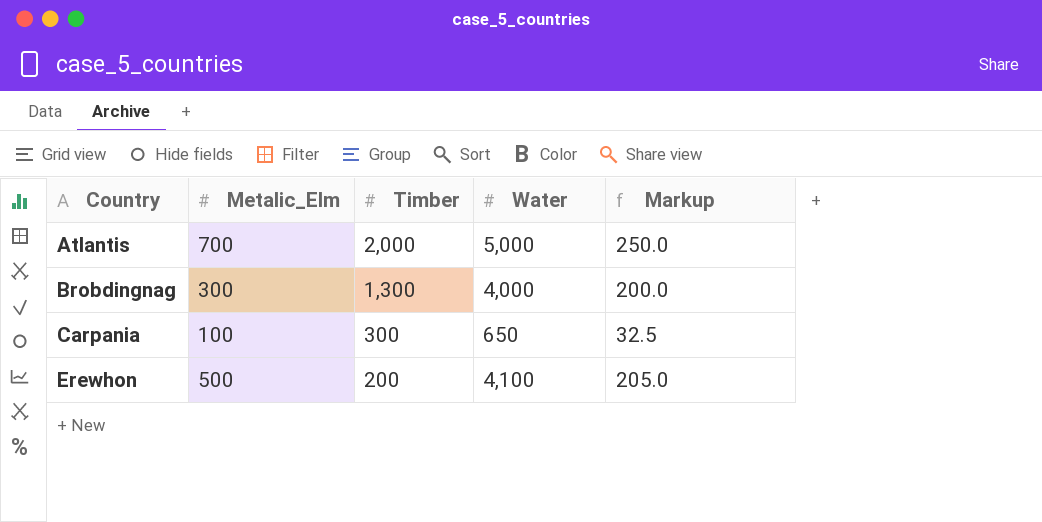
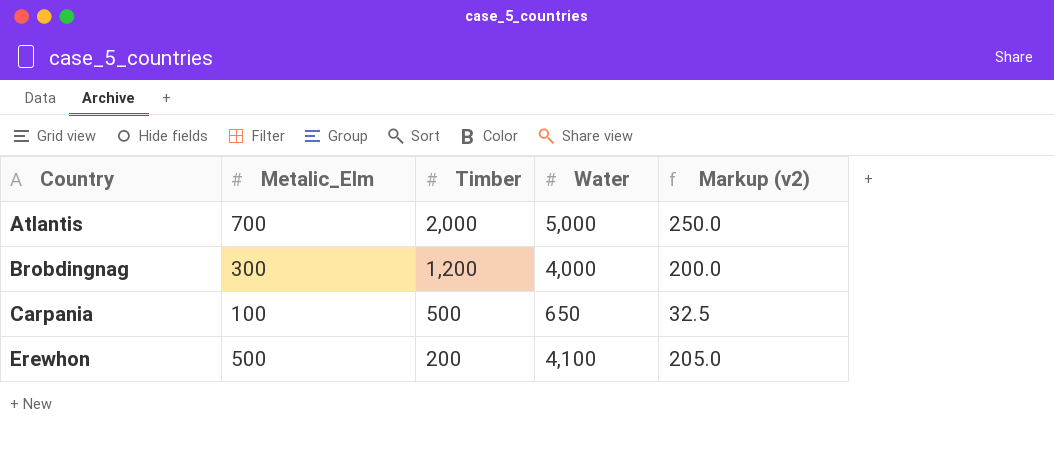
column name: Markup -> Markup (v2)
Brobdingnag | Timber: 1,300 -> 1,200
Carpania | Timber: 300 -> 500

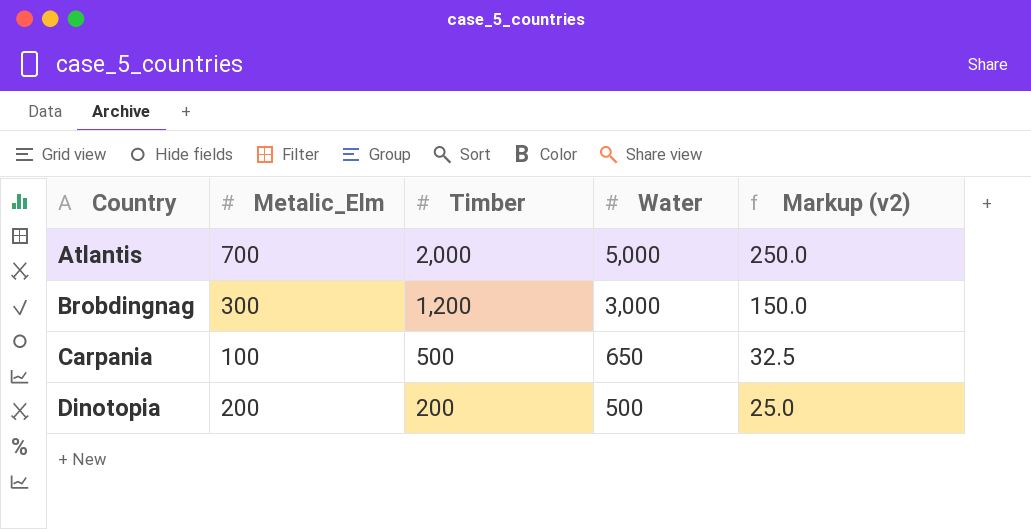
row Erewhon: 500 | 200 | 4,100 | 205.0 -> none
Brobdingnag | Water: 4,000 -> 3,000
Brobdingnag | Markup (v2): 200.0 -> 150.0
row Dinotopia: none -> 200 | 200 | 500 | 25.0

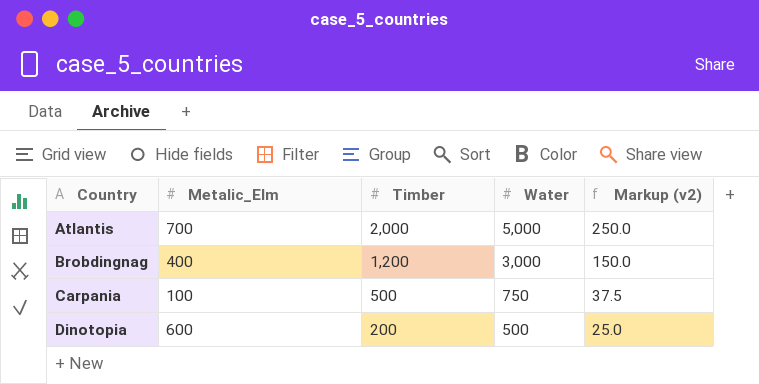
Brobdingnag | Metalic_Elm: 300 -> 400
Carpania | Water: 650 -> 750
Carpania | Markup (v2): 32.5 -> 37.5
Dinotopia | Metalic_Elm: 200 -> 600

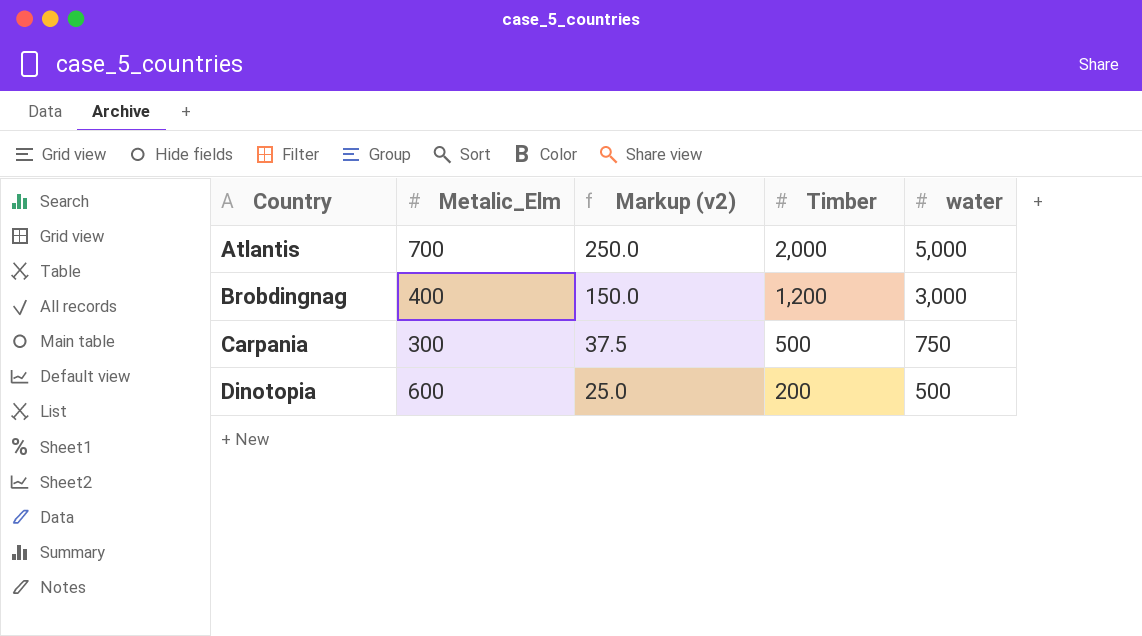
column Markup (v2) | position: 5 -> 3
column name: Water -> water
Carpania | Metalic_Elm: 100 -> 300

